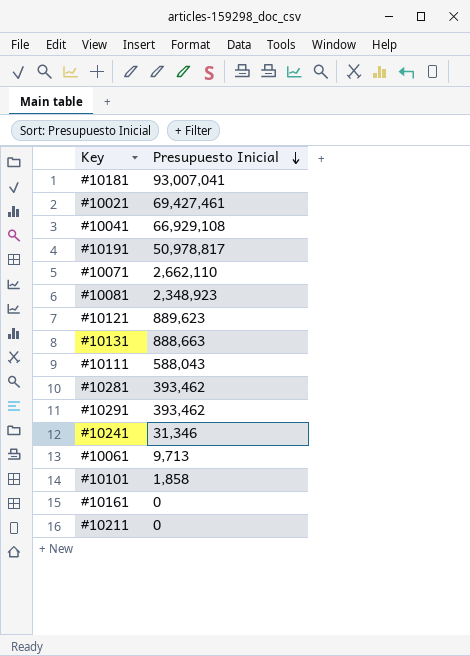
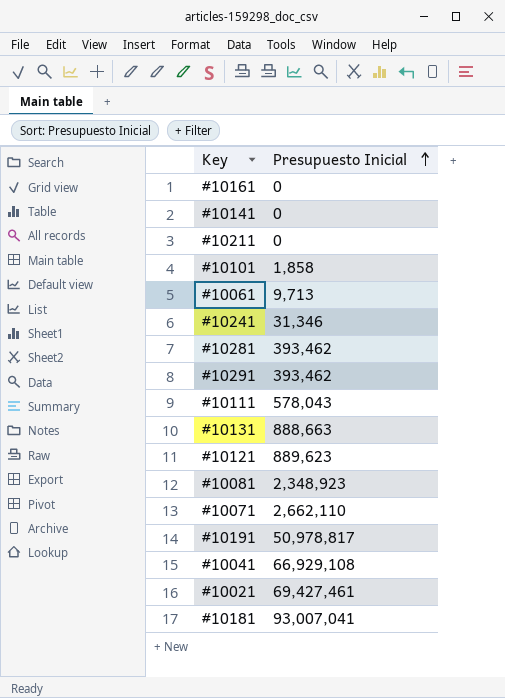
row order: Presupuesto Inicial descending -> Presupuesto Inicial ascending
row #10141: none -> 0
#10111 | Presupuesto Inicial: 588,043 -> 578,043

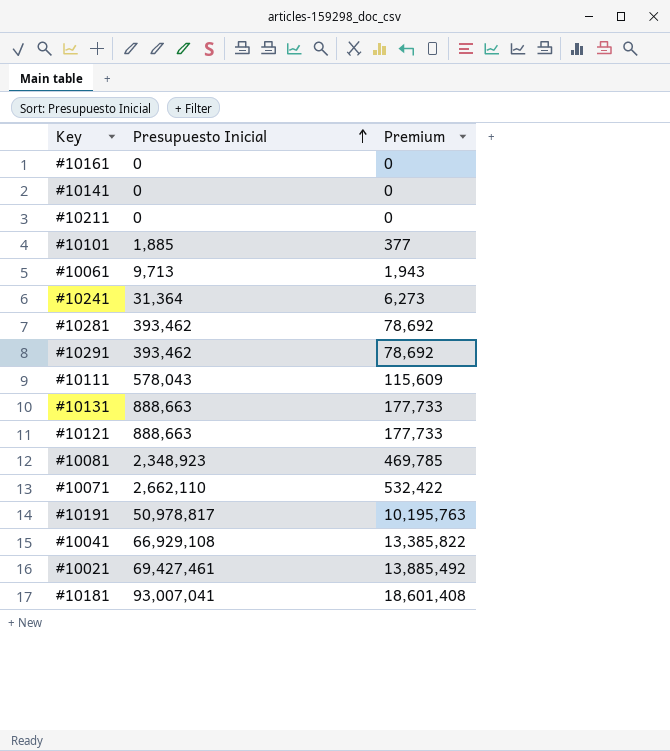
column Premium | formula: none -> [Presupuesto Inicial] * 0.2
#10101 | Presupuesto Inicial: 1,858 -> 1,885
#10241 | Presupuesto Inicial: 31,346 -> 31,364
#10121 | Presupuesto Inicial: 889,623 -> 888,663

